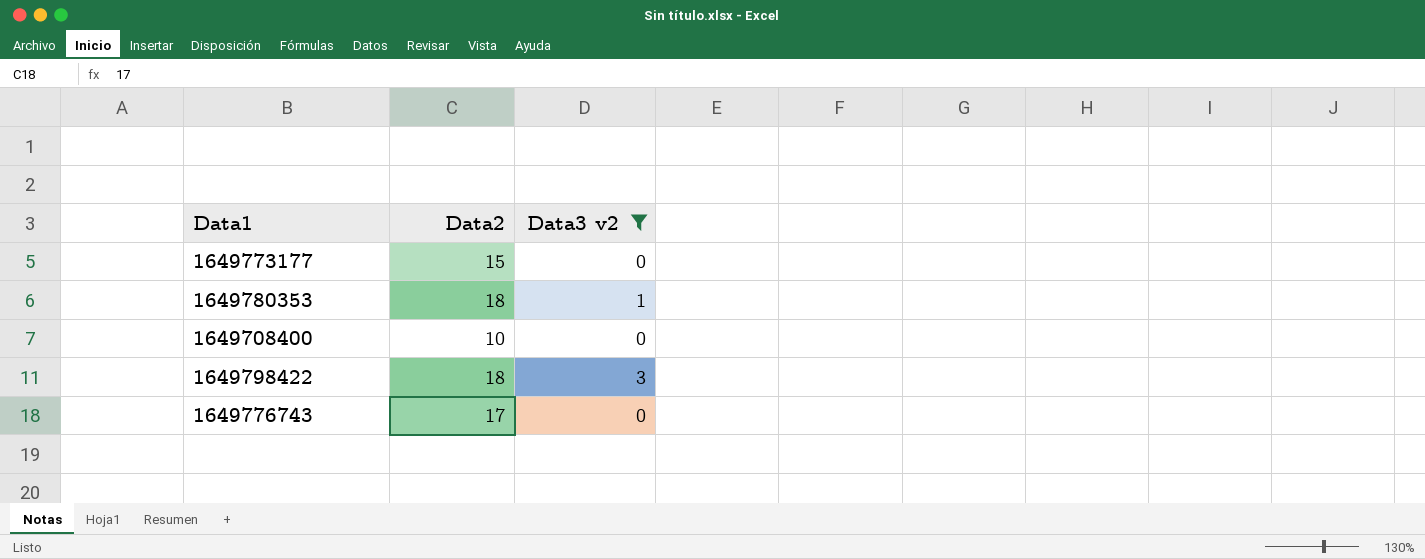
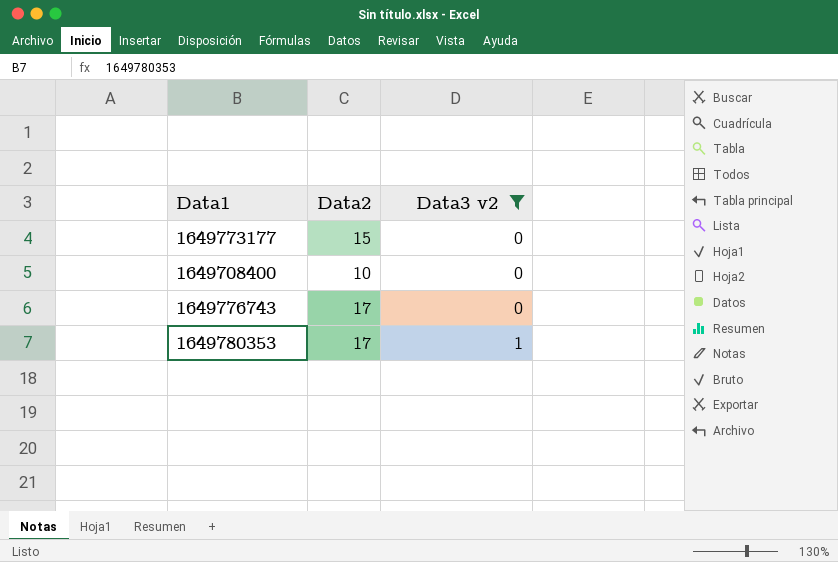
row order: none -> Data3 v2 ascending
row 1649798422: 18 | 3 -> none
1649780353 | Data2: 18 -> 17

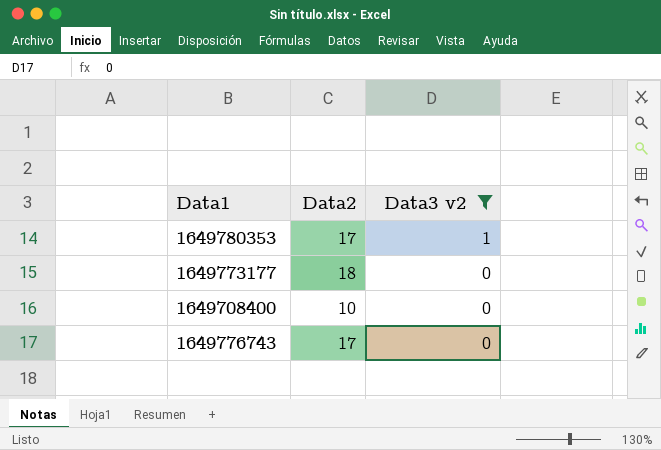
row order: Data3 v2 ascending -> Data3 v2 descending
1649773177 | Data2: 15 -> 18

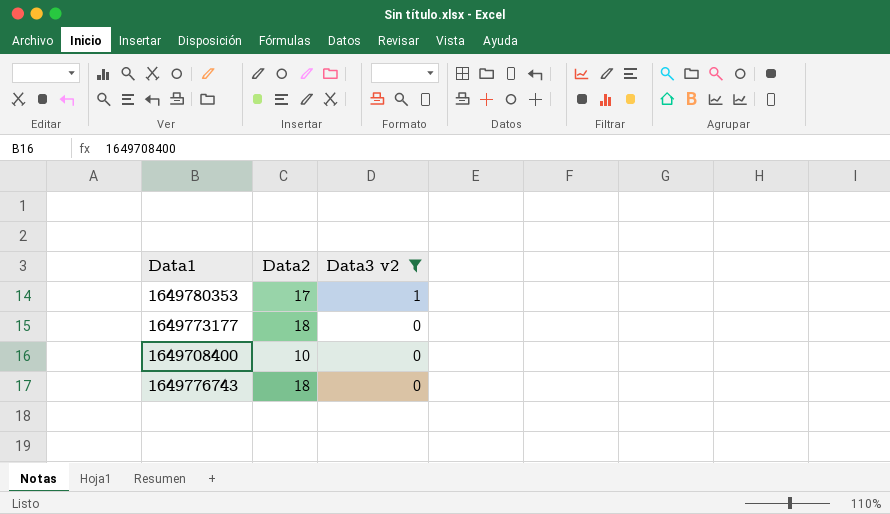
1649776743 | Data2: 17 -> 18

